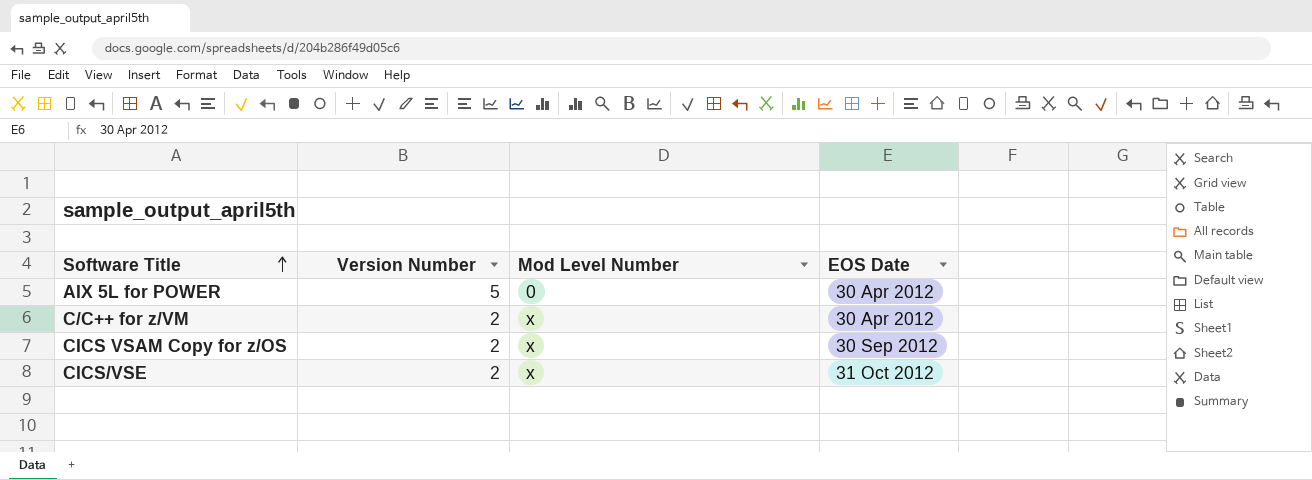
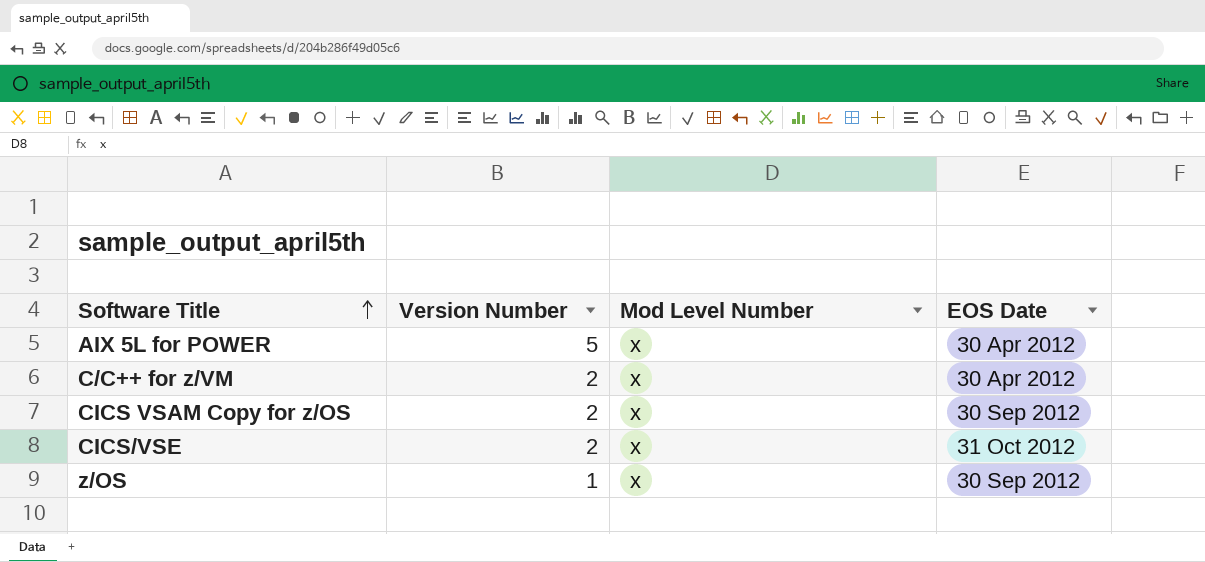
AIX 5L for POWER | Mod Level Number: 0 -> x
row z/OS: none -> 1 | x | 30 Sep 2012

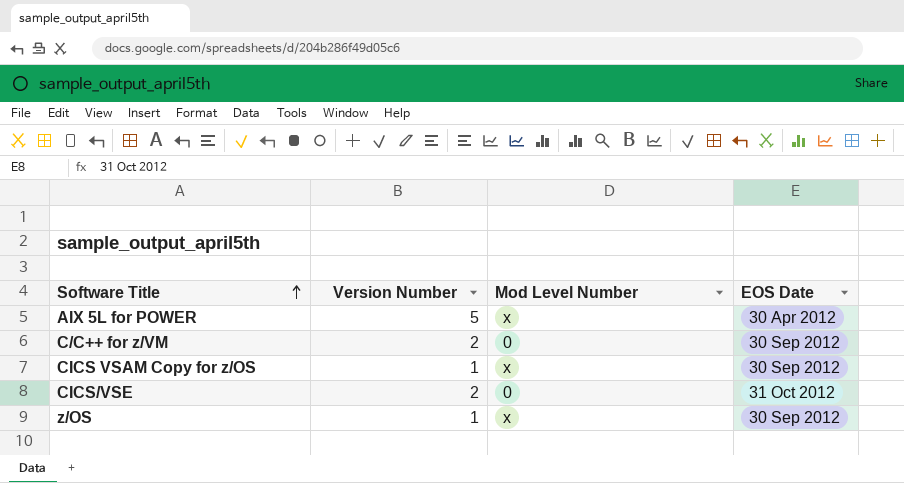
C/C++ for z/VM | Mod Level Number: x -> 0
C/C++ for z/VM | EOS Date: 30 Apr 2012 -> 30 Sep 2012
CICS VSAM Copy for z/OS | Version Number: 2 -> 1
CICS/VSE | Mod Level Number: x -> 0

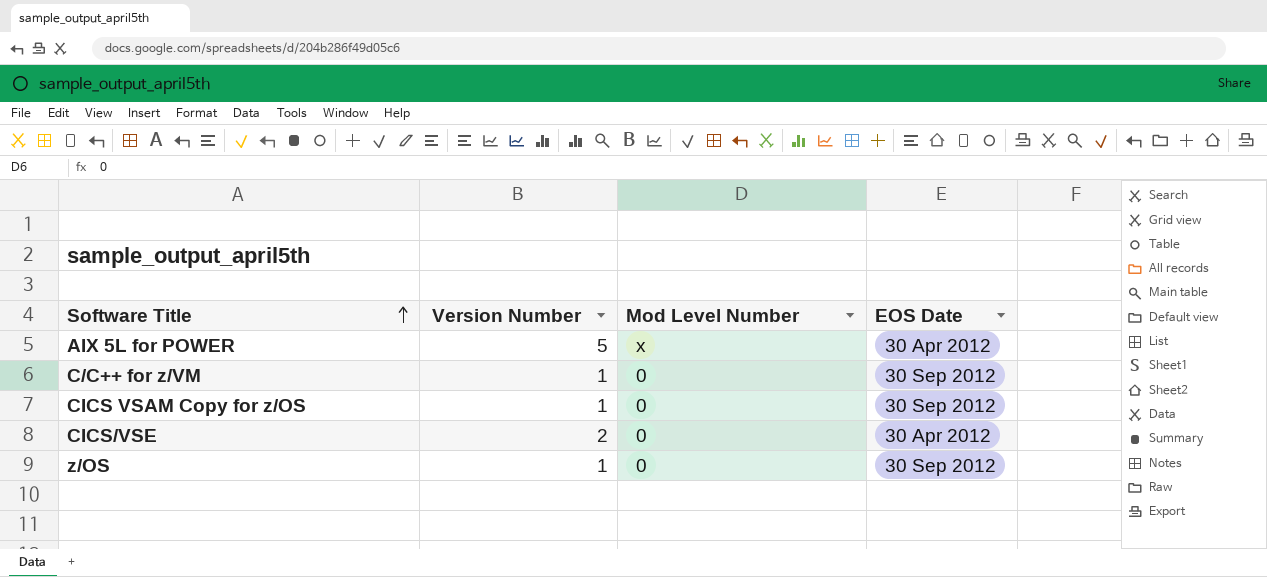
C/C++ for z/VM | Version Number: 2 -> 1
CICS VSAM Copy for z/OS | Mod Level Number: x -> 0
CICS/VSE | EOS Date: 31 Oct 2012 -> 30 Apr 2012
z/OS | Mod Level Number: x -> 0

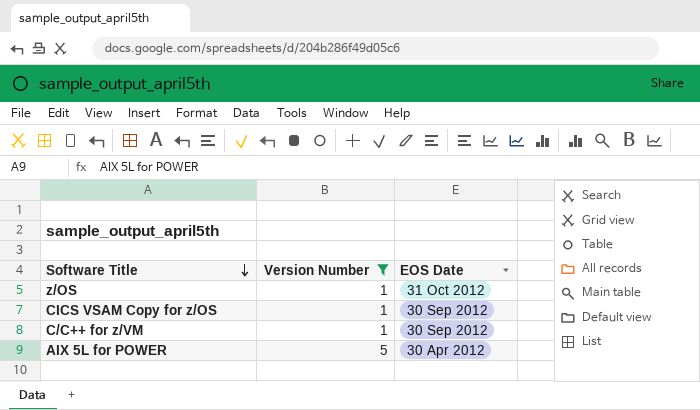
filter: none -> Version Number != 2
row order: Software Title ascending -> Software Title descending
column Mod Level Number | position: 3 -> none
z/OS | EOS Date: 30 Sep 2012 -> 31 Oct 2012

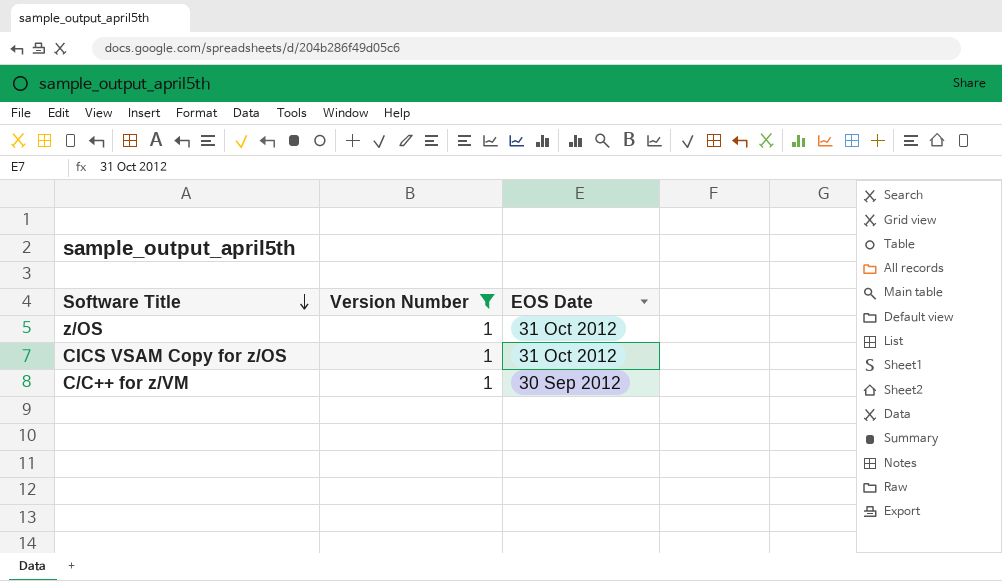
row AIX 5L for POWER: 5 | 30 Apr 2012 -> none
CICS VSAM Copy for z/OS | EOS Date: 30 Sep 2012 -> 31 Oct 2012

